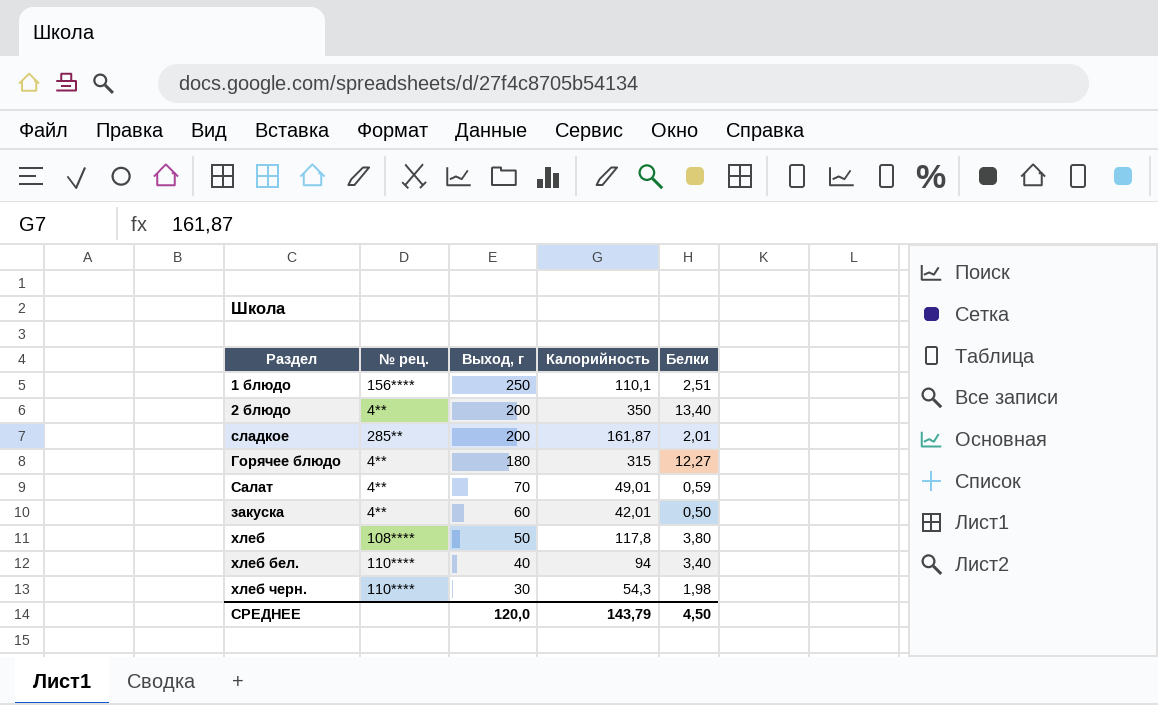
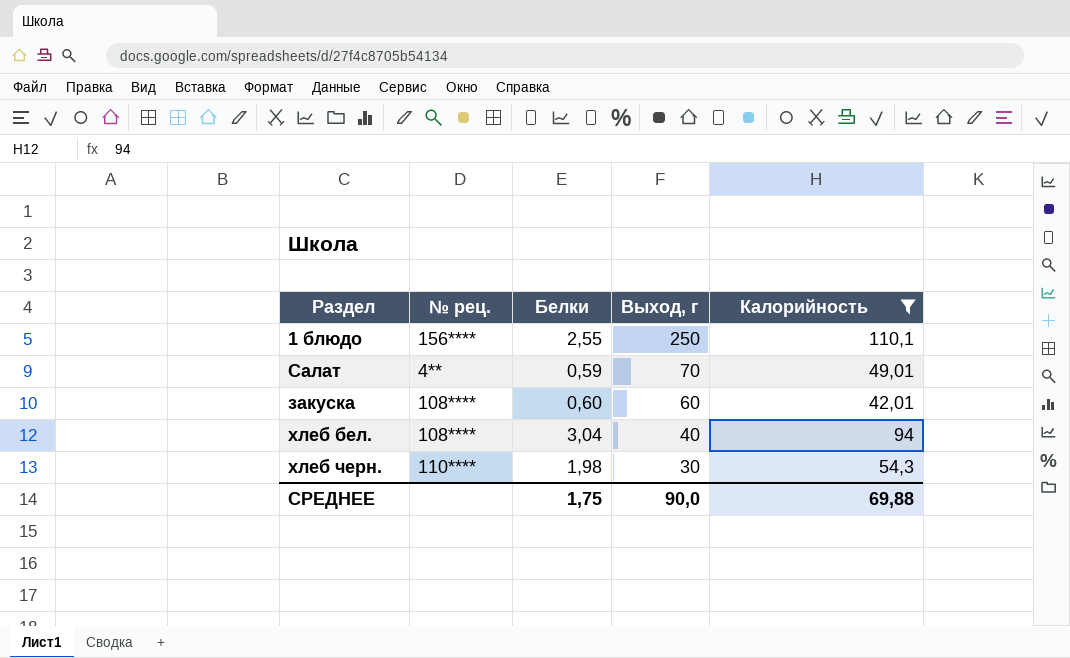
filter: none -> Калорийность <= 110,1
column Белки | position: 5 -> 3
1 блюдо | Белки: 2,51 -> 2,55
закуска | № рец.: 4** -> 108****
закуска | Белки: 0,50 -> 0,60
хлеб бел. | № рец.: 110**** -> 108****
хлеб бел. | Белки: 3,40 -> 3,04
СРЕДНЕЕ | Белки: 4,50 -> 1,75
СРЕДНЕЕ | Выход, г: 120,0 -> 90,0
СРЕДНЕЕ | Калорийность: 143,79 -> 69,88

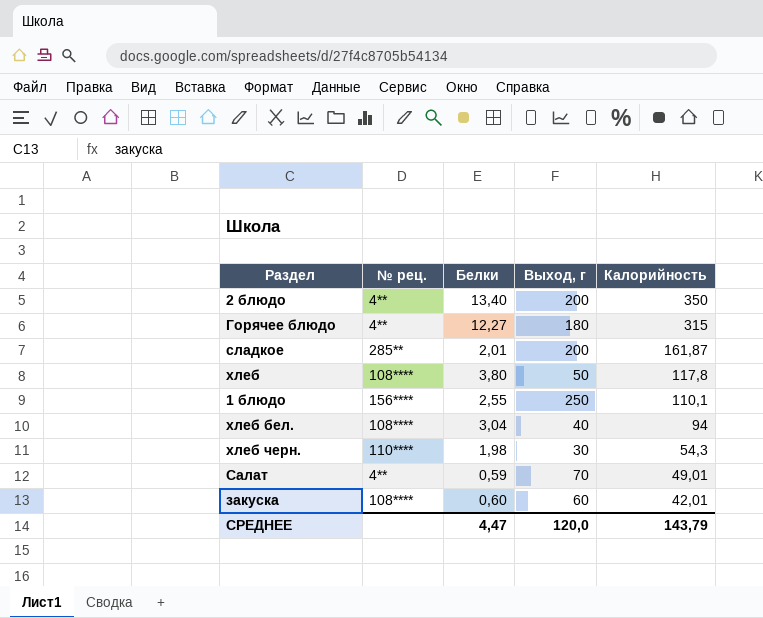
filter: Калорийность <= 110,1 -> none
row order: Выход, г descending -> Калорийность descending
СРЕДНЕЕ | Белки: 1,75 -> 4,47
СРЕДНЕЕ | Выход, г: 90,0 -> 120,0
СРЕДНЕЕ | Калорийность: 69,88 -> 143,79

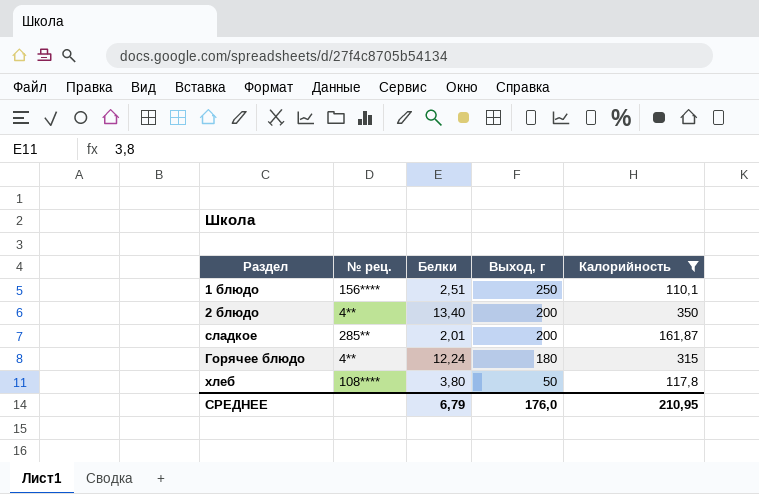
filter: none -> Калорийность >= 110,1
row order: Калорийность descending -> Выход, г descending
1 блюдо | Белки: 2,55 -> 2,51
Горячее блюдо | Белки: 12,27 -> 12,24
СРЕДНЕЕ | Белки: 4,47 -> 6,79
СРЕДНЕЕ | Выход, г: 120,0 -> 176,0
СРЕДНЕЕ | Калорийность: 143,79 -> 210,95

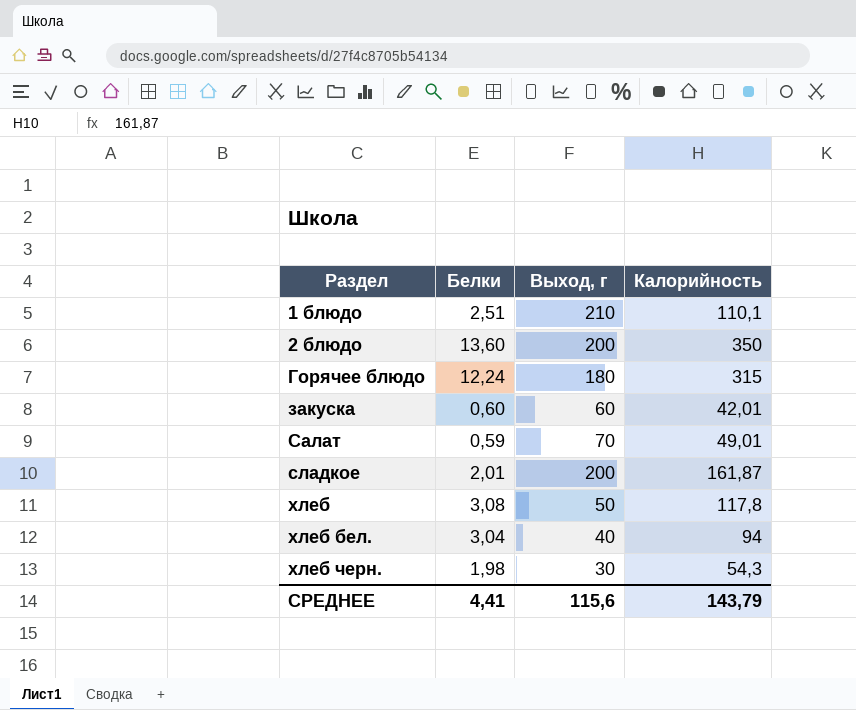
filter: Калорийность >= 110,1 -> none
row order: Выход, г descending -> Раздел ascending
column № рец. | position: 2 -> none
1 блюдо | Выход, г: 250 -> 210
2 блюдо | Белки: 13,40 -> 13,60
хлеб | Белки: 3,80 -> 3,08
СРЕДНЕЕ | Белки: 6,79 -> 4,41
СРЕДНЕЕ | Выход, г: 176,0 -> 115,6
СРЕДНЕЕ | Калорийность: 210,95 -> 143,79

